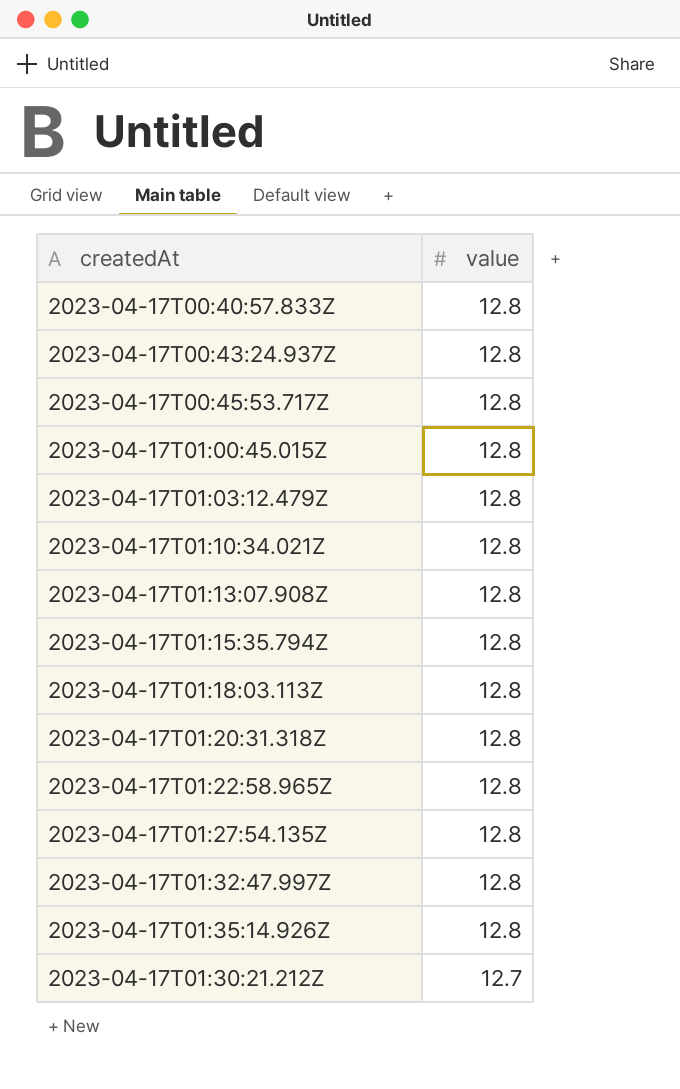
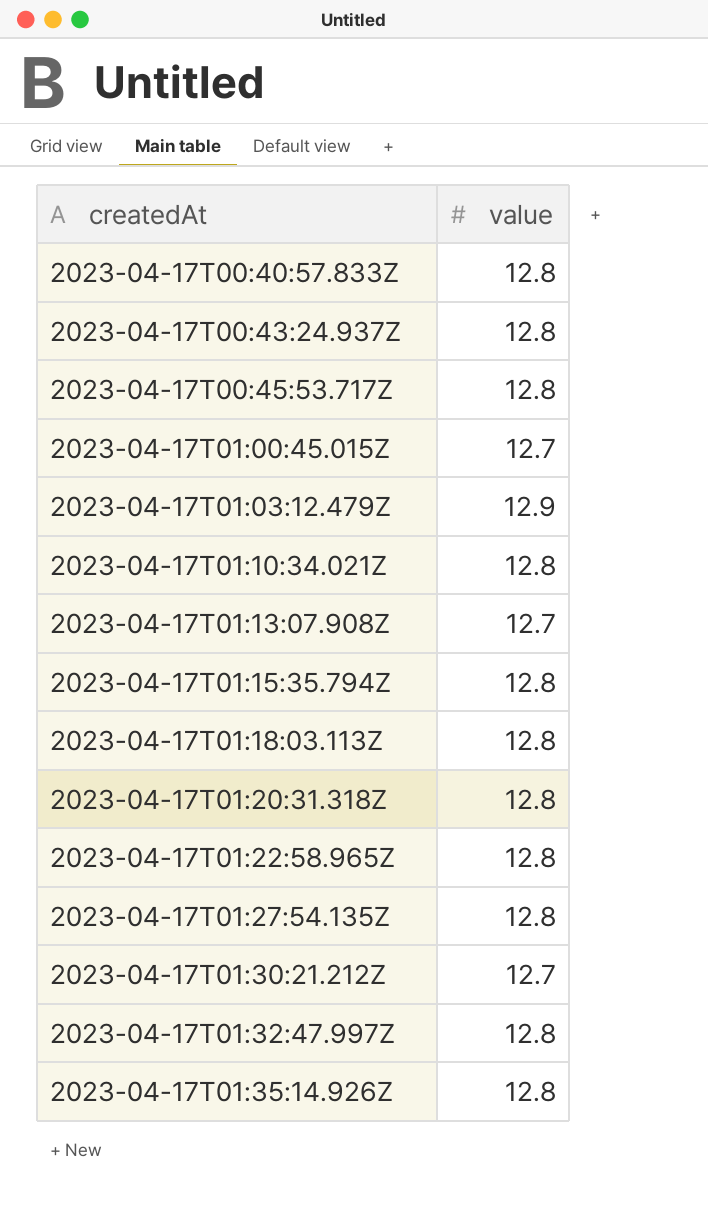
row order: value descending -> createdAt ascending
2023-04-17T01:00:45.015Z | value: 12.8 -> 12.7
2023-04-17T01:03:12.479Z | value: 12.8 -> 12.9
2023-04-17T01:13:07.908Z | value: 12.8 -> 12.7

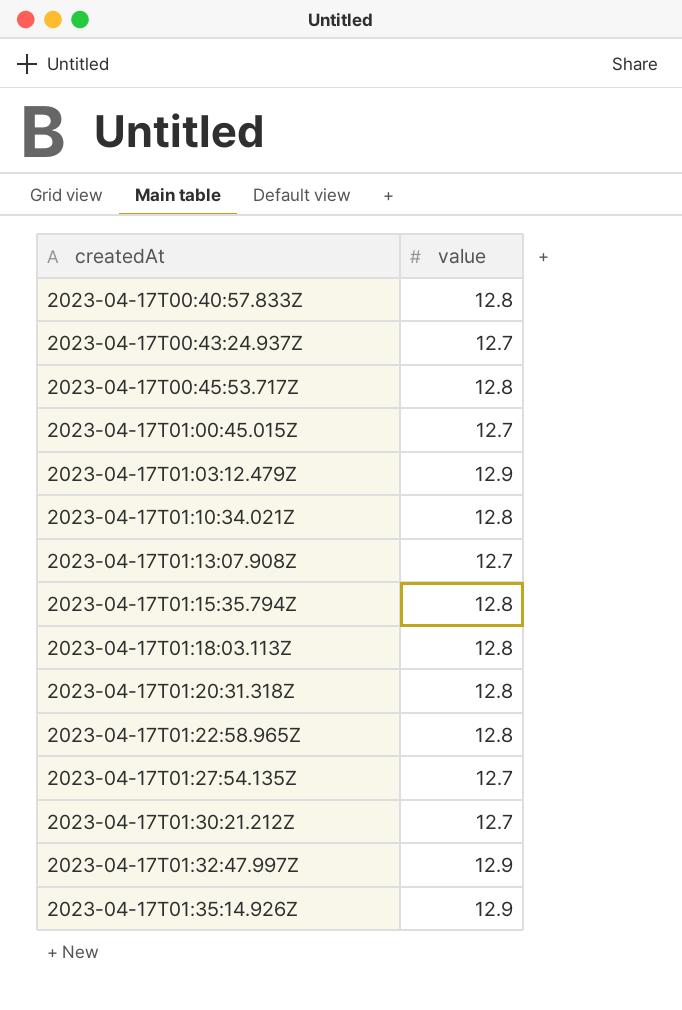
2023-04-17T00:43:24.937Z | value: 12.8 -> 12.7
2023-04-17T01:27:54.135Z | value: 12.8 -> 12.7
2023-04-17T01:32:47.997Z | value: 12.8 -> 12.9
2023-04-17T01:35:14.926Z | value: 12.8 -> 12.9

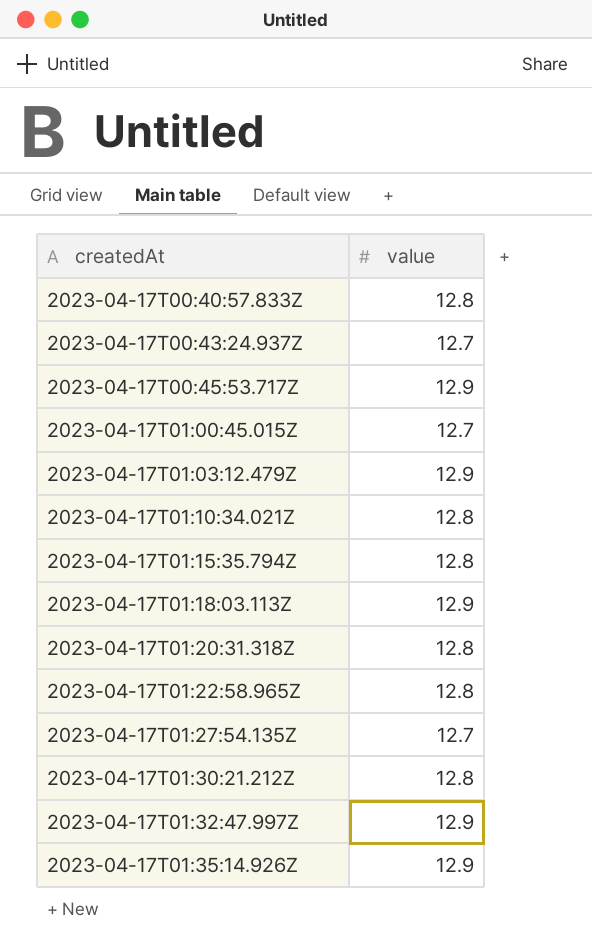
row 2023-04-17T01:13:07.908Z: 12.7 -> none
2023-04-17T00:45:53.717Z | value: 12.8 -> 12.9
2023-04-17T01:18:03.113Z | value: 12.8 -> 12.9
2023-04-17T01:30:21.212Z | value: 12.7 -> 12.8

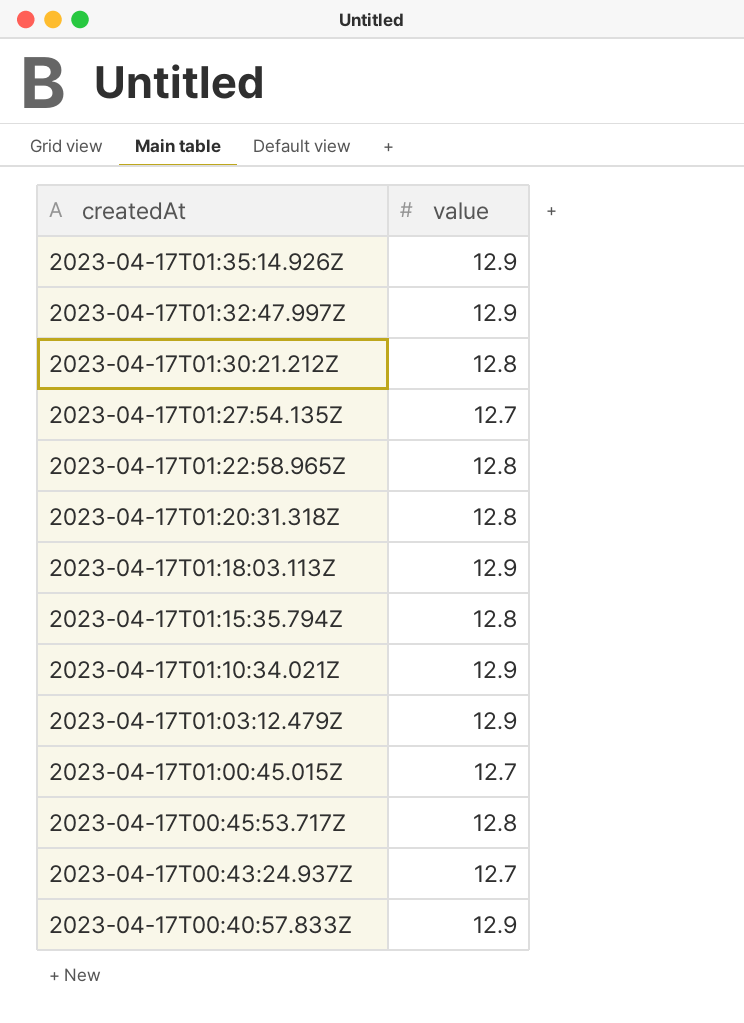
row order: createdAt ascending -> createdAt descending
2023-04-17T01:10:34.021Z | value: 12.8 -> 12.9
2023-04-17T00:45:53.717Z | value: 12.9 -> 12.8
2023-04-17T00:40:57.833Z | value: 12.8 -> 12.9

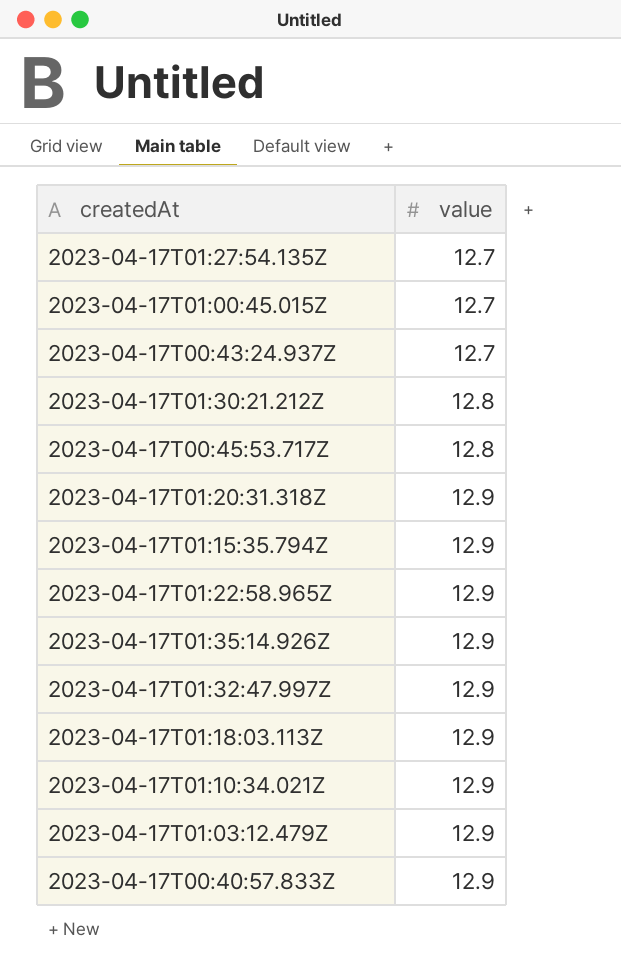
row order: createdAt descending -> value ascending
2023-04-17T01:20:31.318Z | value: 12.8 -> 12.9
2023-04-17T01:15:35.794Z | value: 12.8 -> 12.9
2023-04-17T01:22:58.965Z | value: 12.8 -> 12.9

